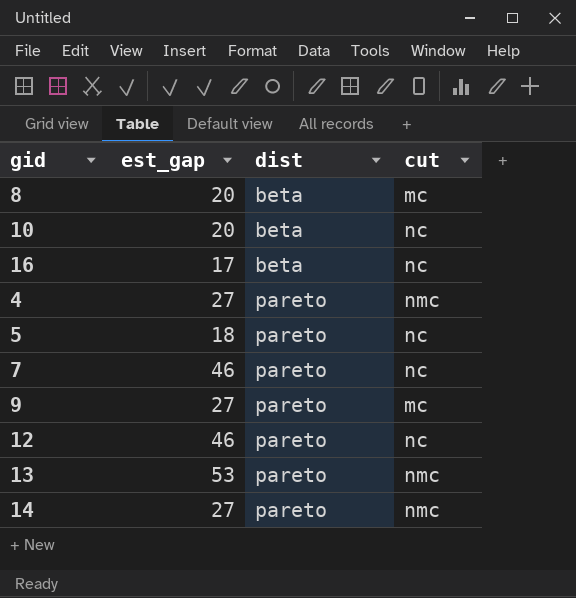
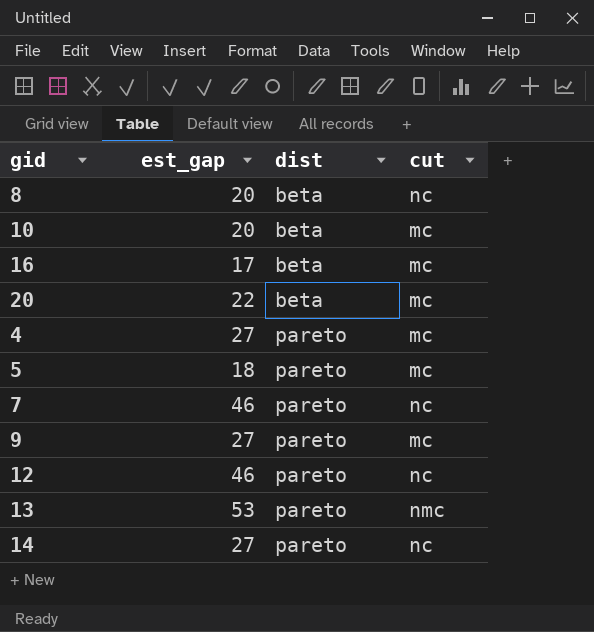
8 | cut: mc -> nc
10 | cut: nc -> mc
16 | cut: nc -> mc
row 20: none -> 22 | beta | mc
4 | cut: nmc -> mc
5 | cut: nc -> mc
14 | cut: nmc -> nc

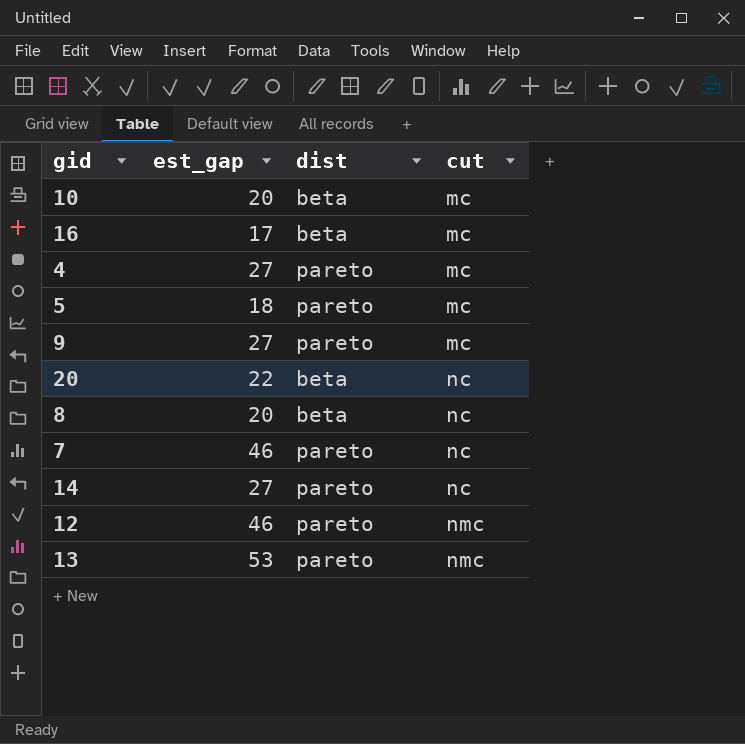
row order: dist ascending -> cut ascending
20 | cut: mc -> nc
12 | cut: nc -> nmc

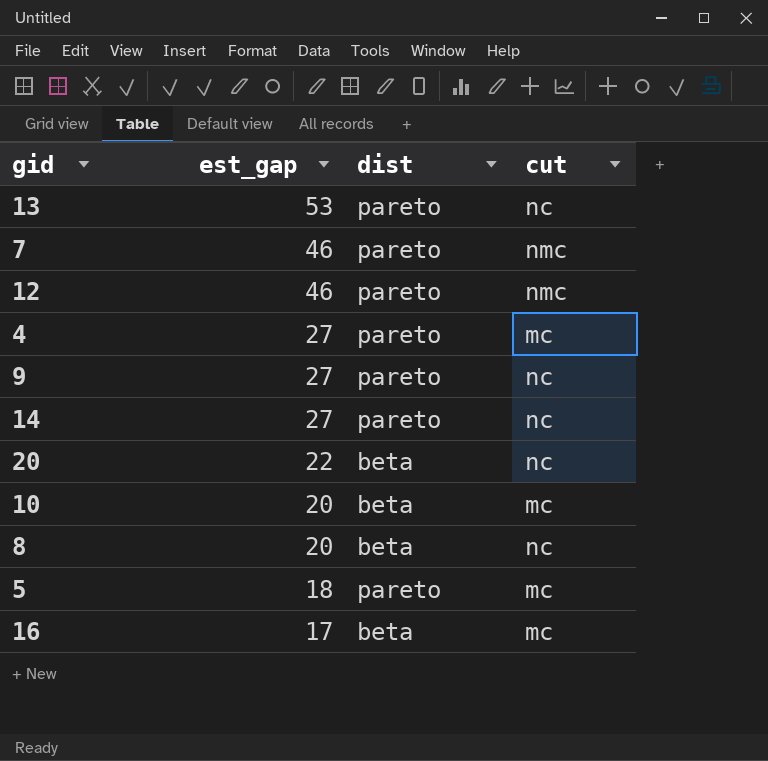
row order: cut ascending -> est_gap descending
13 | cut: nmc -> nc
7 | cut: nc -> nmc
9 | cut: mc -> nc

